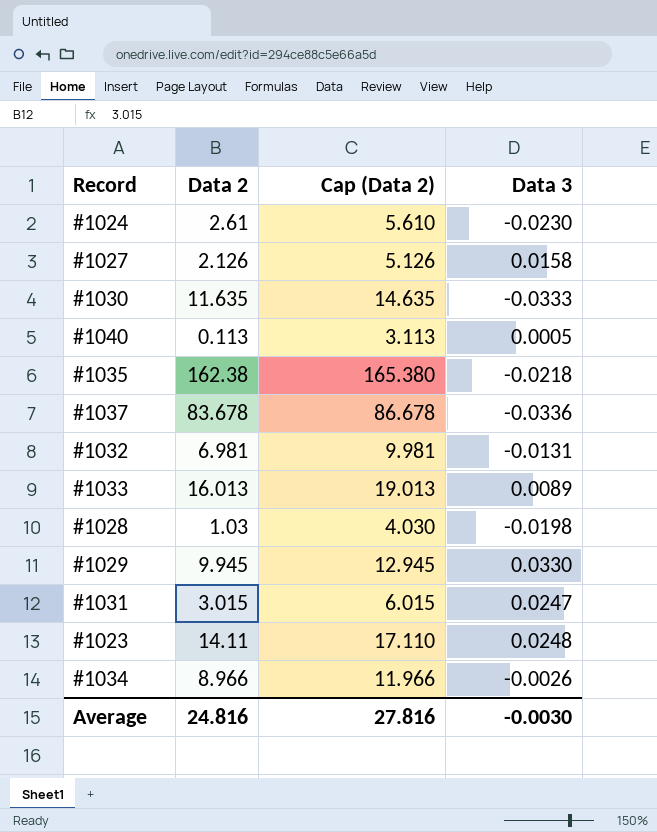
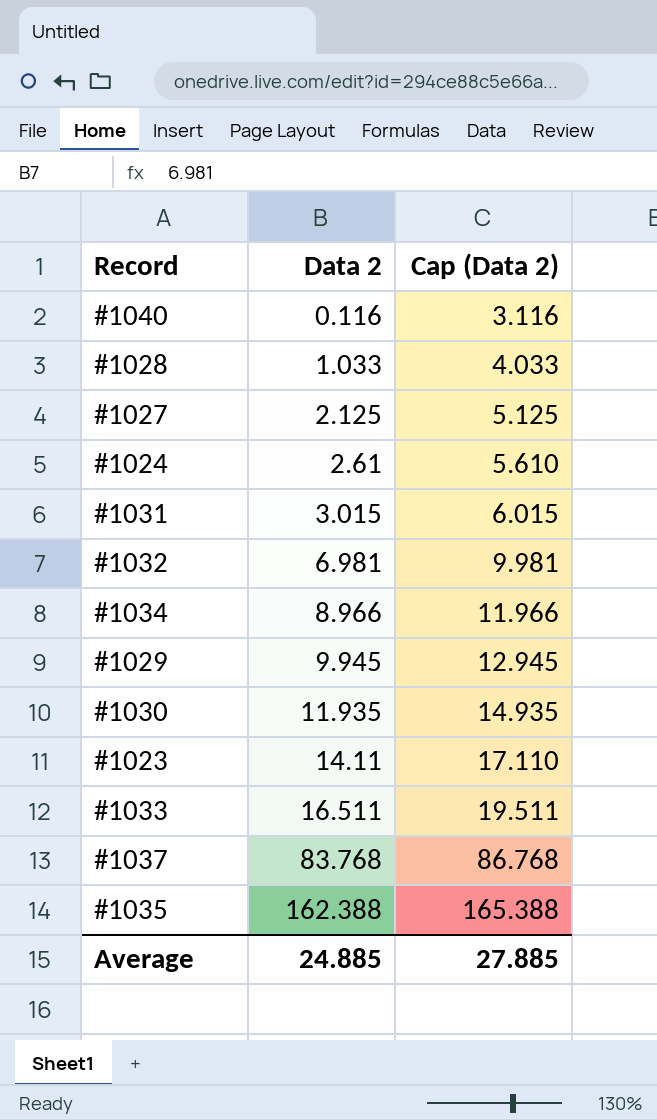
row order: none -> Data 2 ascending
column Data 3 | position: 4 -> none
#1040 | Data 2: 0.113 -> 0.116
#1040 | Cap (Data 2): 3.113 -> 3.116
#1028 | Data 2: 1.03 -> 1.033
#1028 | Cap (Data 2): 4.030 -> 4.033
#1027 | Data 2: 2.126 -> 2.125
#1027 | Cap (Data 2): 5.126 -> 5.125
#1030 | Data 2: 11.635 -> 11.935
#1030 | Cap (Data 2): 14.635 -> 14.935
#1033 | Data 2: 16.013 -> 16.511
#1033 | Cap (Data 2): 19.013 -> 19.511
#1037 | Data 2: 83.678 -> 83.768
#1037 | Cap (Data 2): 86.678 -> 86.768
#1035 | Data 2: 162.38 -> 162.388
#1035 | Cap (Data 2): 165.380 -> 165.388
Average | Data 2: 24.816 -> 24.885
Average | Cap (Data 2): 27.816 -> 27.885

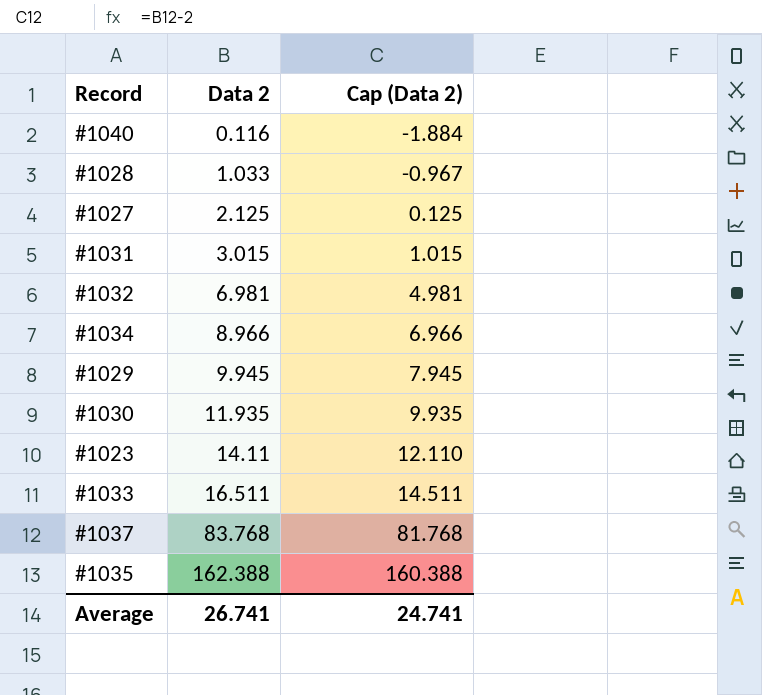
column Cap (Data 2) | formula: [Data 2] + 3 -> [Data 2] - 2
row #1024: 2.61 | 5.610 -> none
Average | Data 2: 24.885 -> 26.741
Average | Cap (Data 2): 27.885 -> 24.741

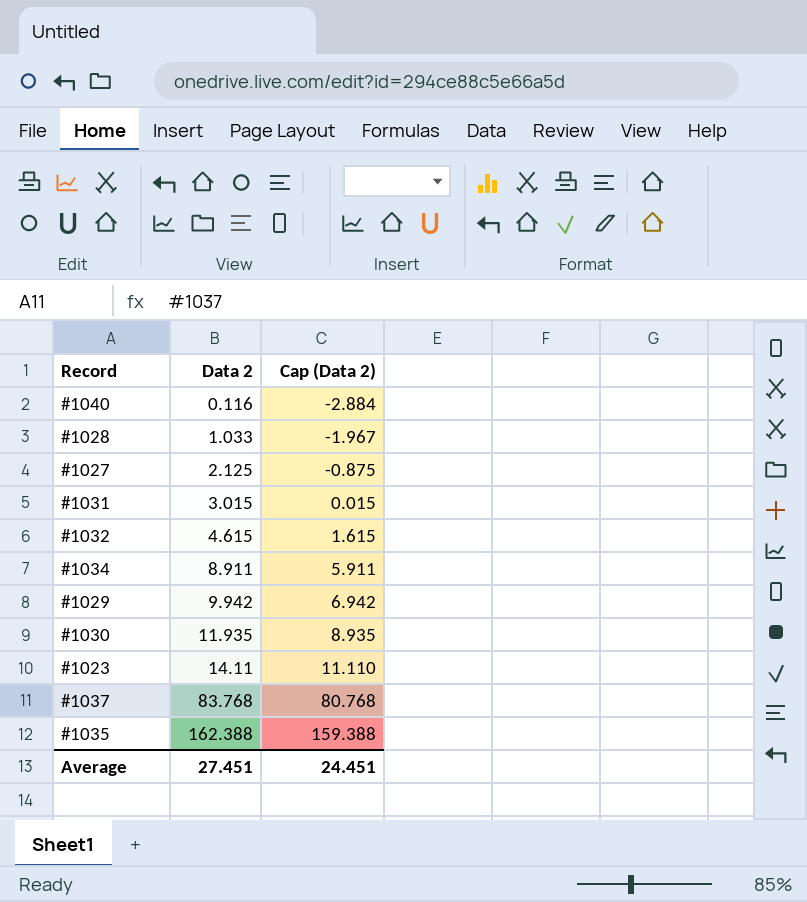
column Cap (Data 2) | formula: [Data 2] - 2 -> [Data 2] - 3
row #1033: 16.511 | 14.511 -> none
#1032 | Data 2: 6.981 -> 4.615
#1034 | Data 2: 8.966 -> 8.911
#1029 | Data 2: 9.945 -> 9.942
Average | Data 2: 26.741 -> 27.451
Average | Cap (Data 2): 24.741 -> 24.451

